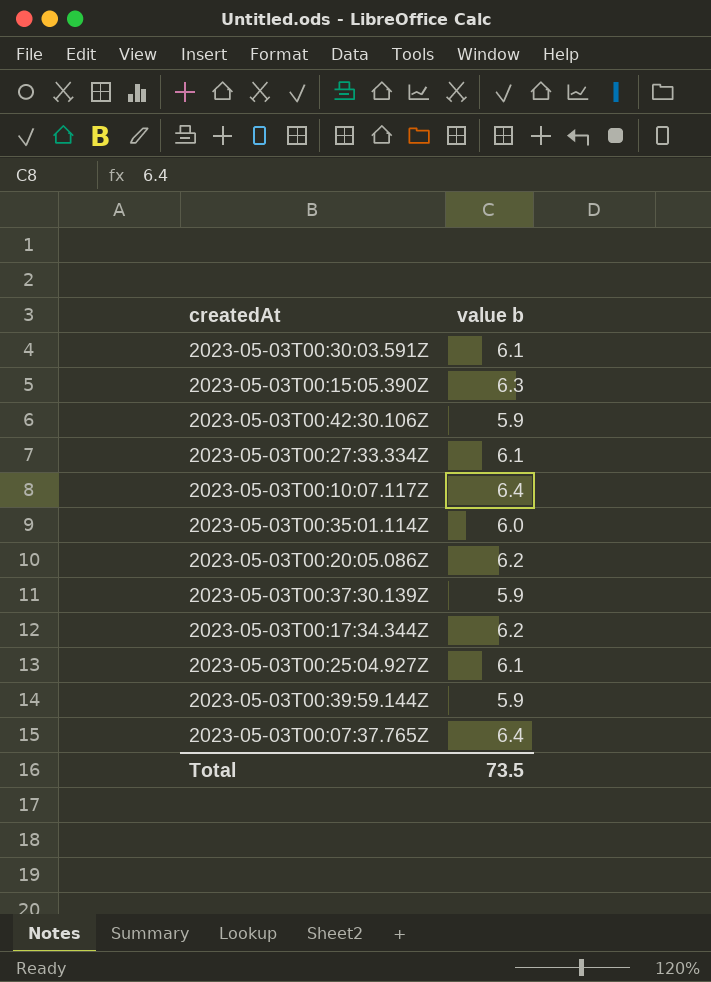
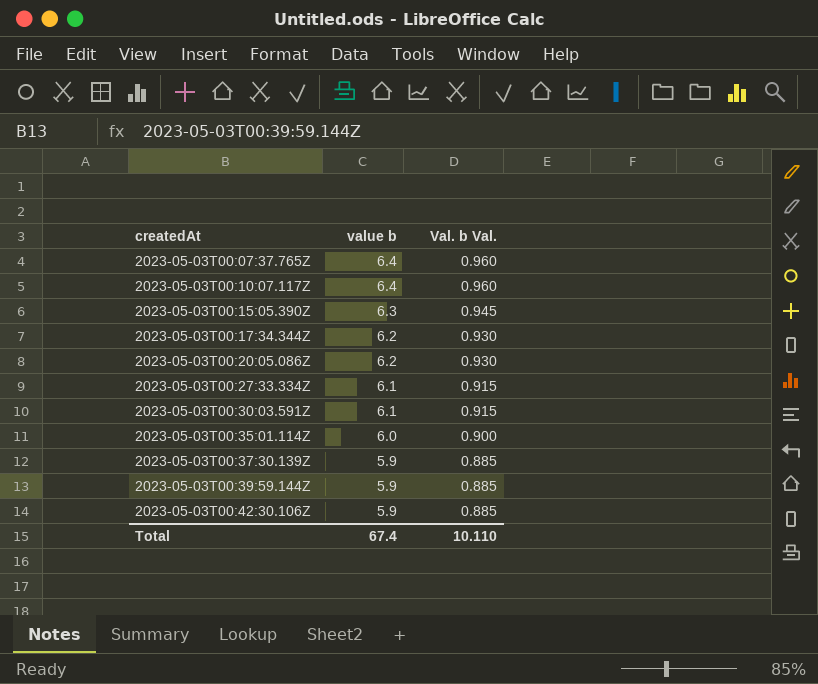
row order: none -> createdAt ascending
column Val. b Val. | formula: none -> [value b] * 0.15
row 2023-05-03T00:25:04.927Z: 6.1 -> none
Total | value b: 73.5 -> 67.4

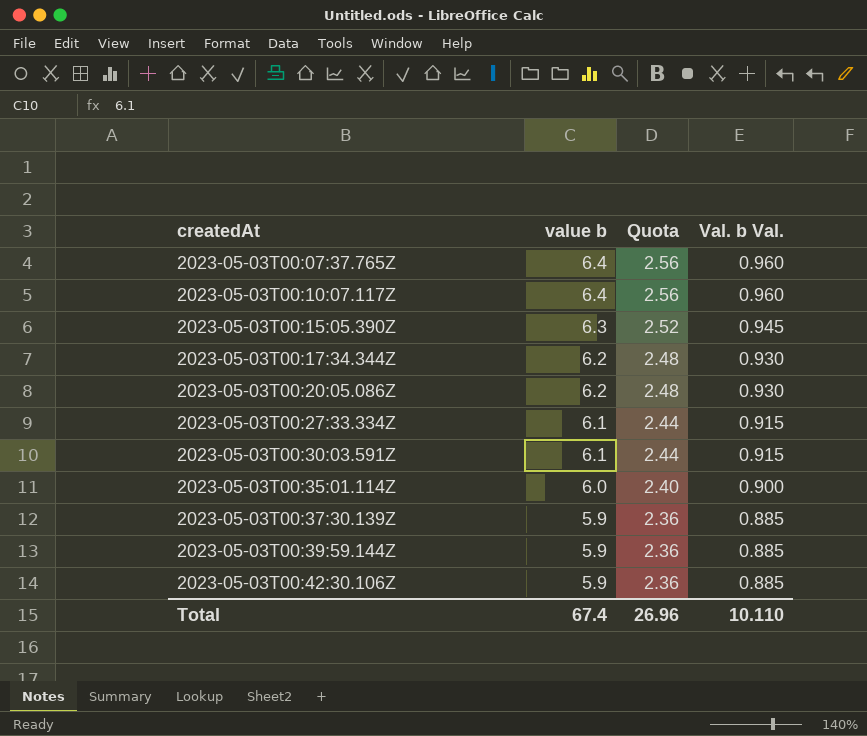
column Quota | formula: none -> [value b] * 0.4

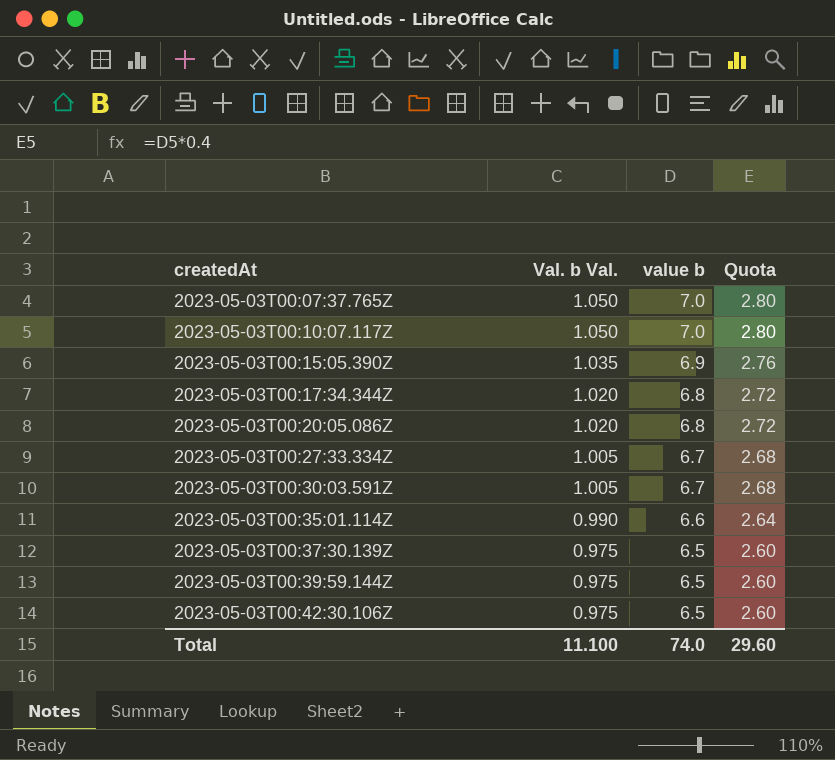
column Val. b Val. | position: 4 -> 2
2023-05-03T00:07:37.765Z | Val. b Val.: 0.960 -> 1.050
2023-05-03T00:07:37.765Z | value b: 6.4 -> 7.0
2023-05-03T00:07:37.765Z | Quota: 2.56 -> 2.80
2023-05-03T00:10:07.117Z | Val. b Val.: 0.960 -> 1.050
2023-05-03T00:10:07.117Z | value b: 6.4 -> 7.0
2023-05-03T00:10:07.117Z | Quota: 2.56 -> 2.80
2023-05-03T00:15:05.390Z | Val. b Val.: 0.945 -> 1.035
2023-05-03T00:15:05.390Z | value b: 6.3 -> 6.9
2023-05-03T00:15:05.390Z | Quota: 2.52 -> 2.76
2023-05-03T00:17:34.344Z | Val. b Val.: 0.930 -> 1.020
2023-05-03T00:17:34.344Z | value b: 6.2 -> 6.8
2023-05-03T00:17:34.344Z | Quota: 2.48 -> 2.72
2023-05-03T00:20:05.086Z | Val. b Val.: 0.930 -> 1.020
2023-05-03T00:20:05.086Z | value b: 6.2 -> 6.8
2023-05-03T00:20:05.086Z | Quota: 2.48 -> 2.72
2023-05-03T00:27:33.334Z | Val. b Val.: 0.915 -> 1.005
2023-05-03T00:27:33.334Z | value b: 6.1 -> 6.7
2023-05-03T00:27:33.334Z | Quota: 2.44 -> 2.68
2023-05-03T00:30:03.591Z | Val. b Val.: 0.915 -> 1.005
2023-05-03T00:30:03.591Z | value b: 6.1 -> 6.7
2023-05-03T00:30:03.591Z | Quota: 2.44 -> 2.68
2023-05-03T00:35:01.114Z | Val. b Val.: 0.900 -> 0.990
2023-05-03T00:35:01.114Z | value b: 6.0 -> 6.6
2023-05-03T00:35:01.114Z | Quota: 2.40 -> 2.64
2023-05-03T00:37:30.139Z | Val. b Val.: 0.885 -> 0.975
2023-05-03T00:37:30.139Z | value b: 5.9 -> 6.5
2023-05-03T00:37:30.139Z | Quota: 2.36 -> 2.60
2023-05-03T00:39:59.144Z | Val. b Val.: 0.885 -> 0.975
2023-05-03T00:39:59.144Z | value b: 5.9 -> 6.5
2023-05-03T00:39:59.144Z | Quota: 2.36 -> 2.60
2023-05-03T00:42:30.106Z | Val. b Val.: 0.885 -> 0.975
2023-05-03T00:42:30.106Z | value b: 5.9 -> 6.5
2023-05-03T00:42:30.106Z | Quota: 2.36 -> 2.60
Total | Val. b Val.: 10.110 -> 11.100
Total | value b: 67.4 -> 74.0
Total | Quota: 26.96 -> 29.60

